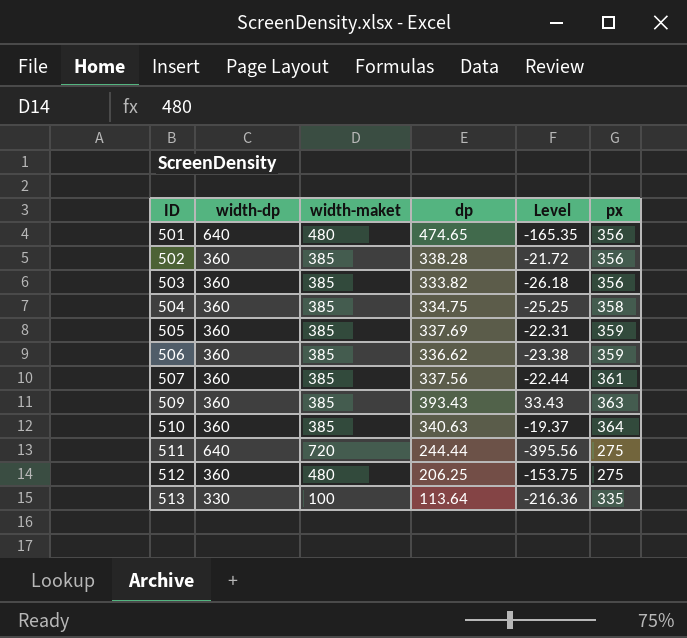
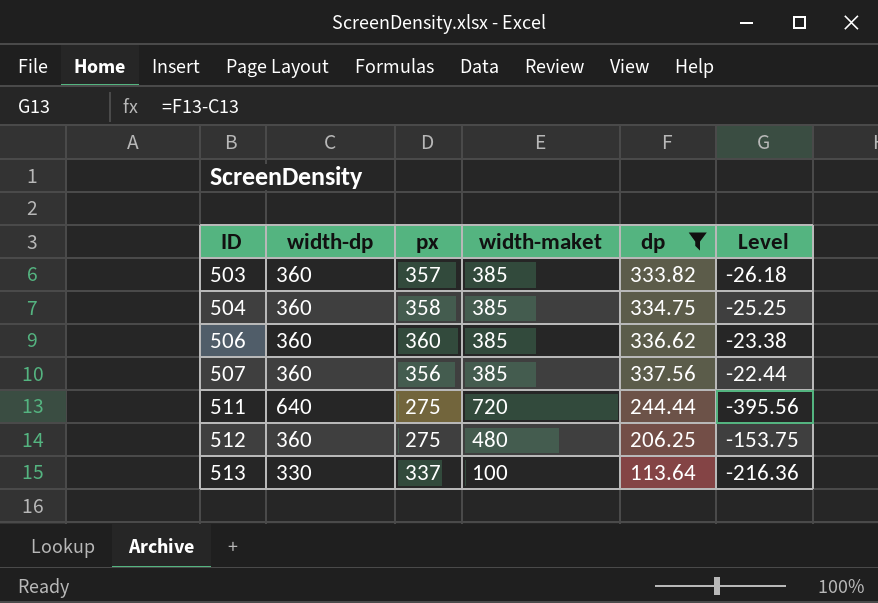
filter: none -> dp <= 337.56
column px | position: 6 -> 3
503 | px: 356 -> 357
506 | px: 359 -> 360
507 | px: 361 -> 356
513 | px: 335 -> 337

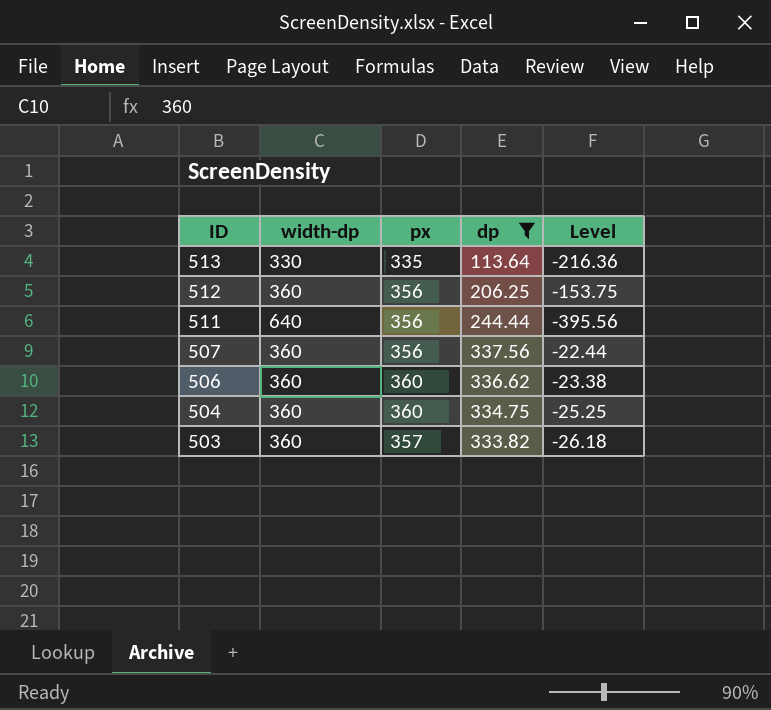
row order: ID ascending -> ID descending
column width-maket | position: 4 -> none
513 | px: 337 -> 335
512 | px: 275 -> 356
511 | px: 275 -> 356
504 | px: 358 -> 360

